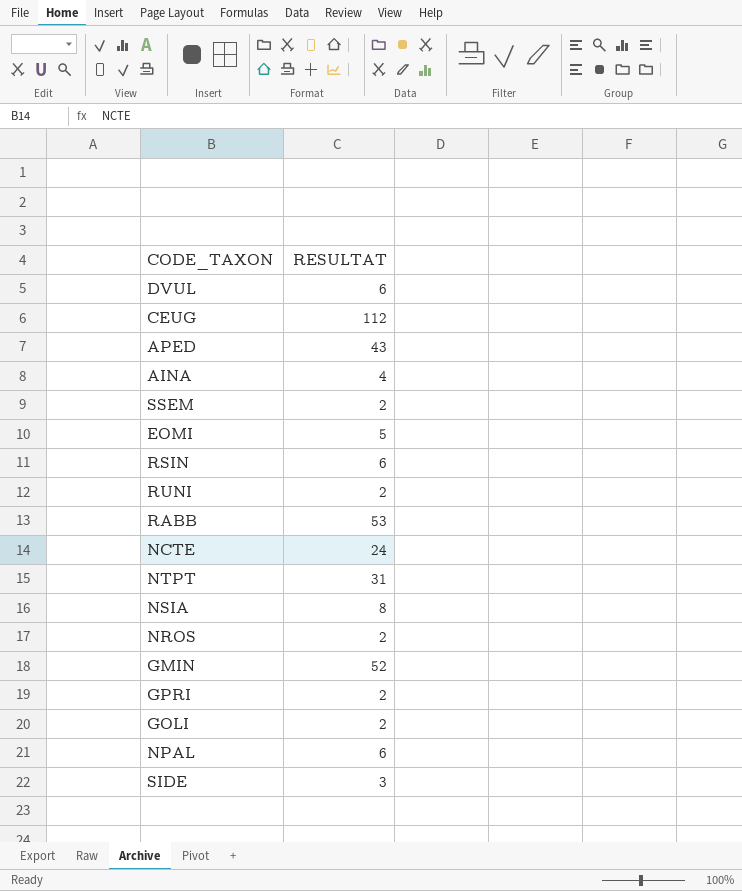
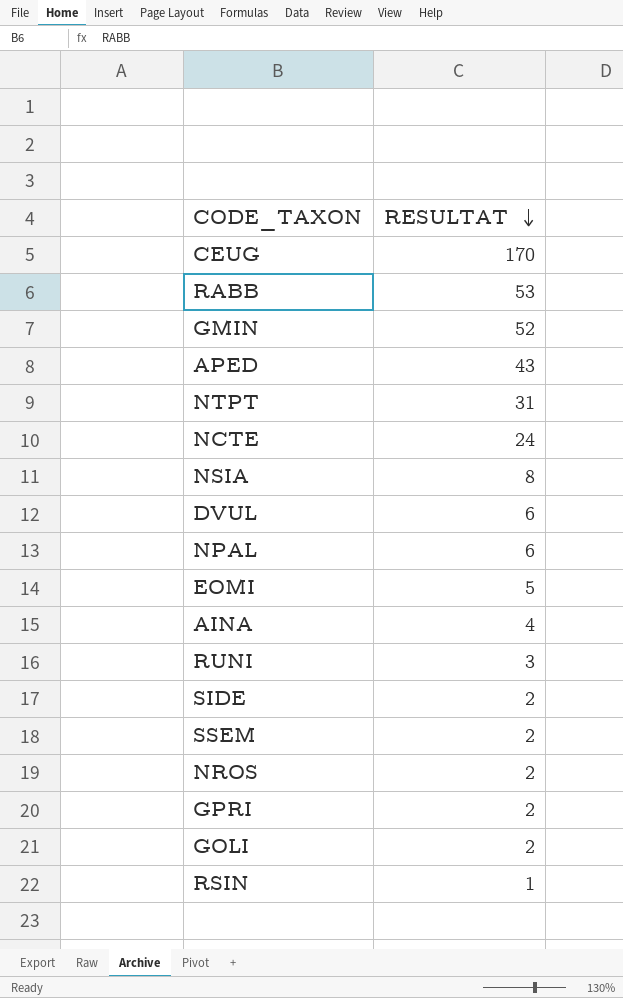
row order: none -> RESULTAT descending
CEUG | RESULTAT: 112 -> 170
RUNI | RESULTAT: 2 -> 3
SIDE | RESULTAT: 3 -> 2
RSIN | RESULTAT: 6 -> 1

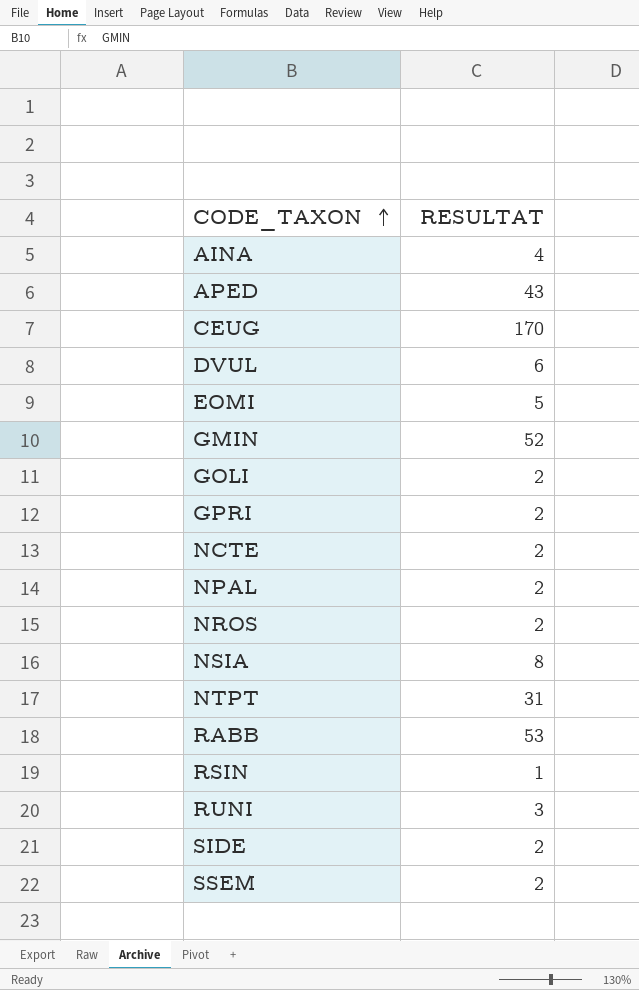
row order: RESULTAT descending -> CODE_TAXON ascending
NCTE | RESULTAT: 24 -> 2
NPAL | RESULTAT: 6 -> 2

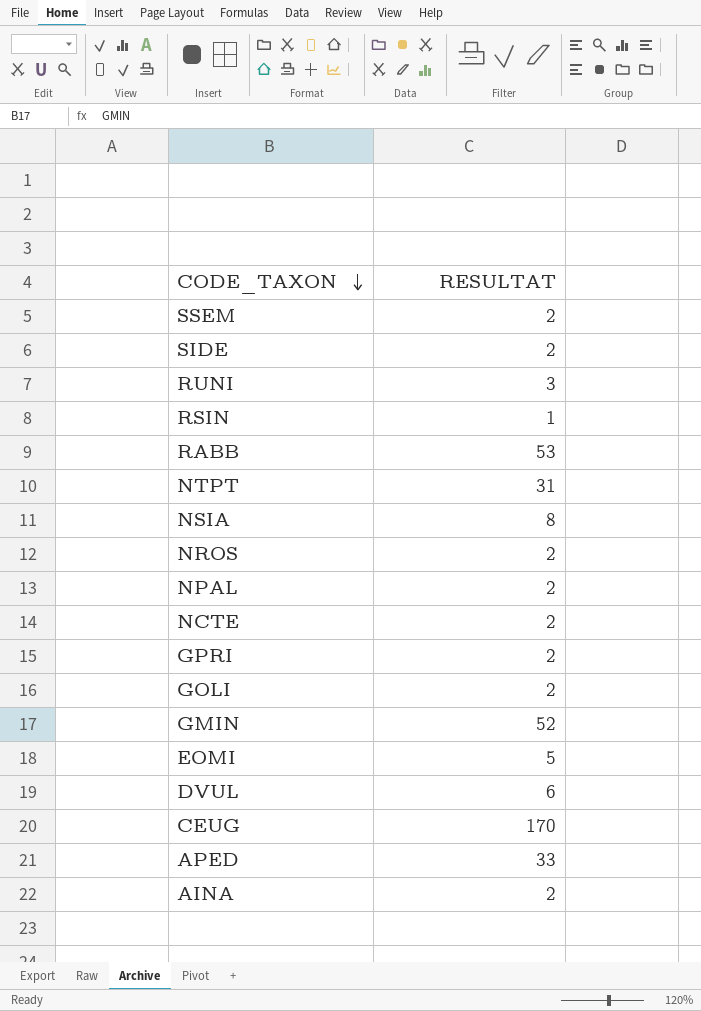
row order: CODE_TAXON ascending -> CODE_TAXON descending
APED | RESULTAT: 43 -> 33
AINA | RESULTAT: 4 -> 2

